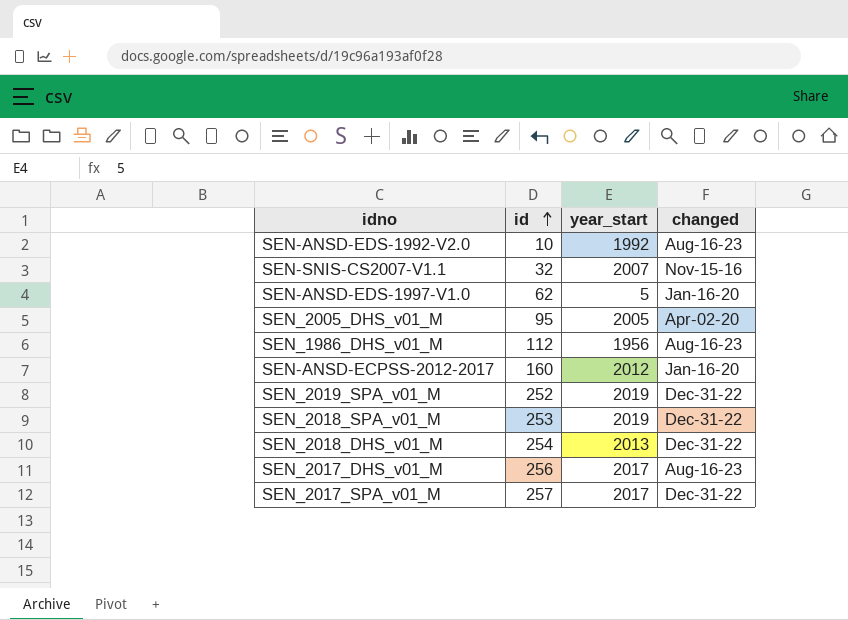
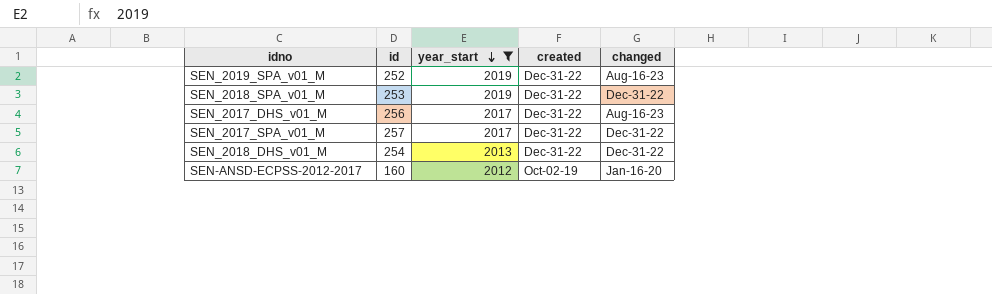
filter: none -> year_start >= 2012
row order: id ascending -> year_start descending
column created | position: none -> 4
SEN_2019_SPA_v01_M | changed: Dec-31-22 -> Aug-16-23

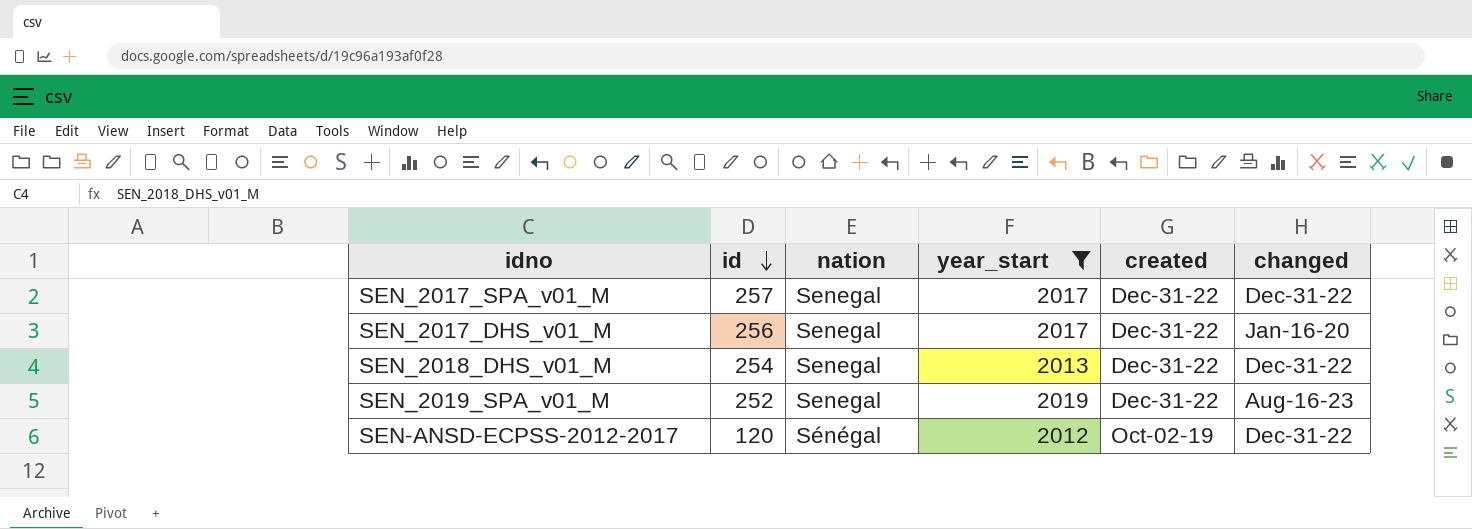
row order: year_start descending -> id descending
column nation | position: none -> 3
row SEN_2018_SPA_v01_M: 253 | 2019 | Dec-31-22 | Dec-31-22 -> none
SEN_2017_DHS_v01_M | changed: Aug-16-23 -> Jan-16-20
SEN-ANSD-ECPSS-2012-2017 | id: 160 -> 120
SEN-ANSD-ECPSS-2012-2017 | changed: Jan-16-20 -> Dec-31-22

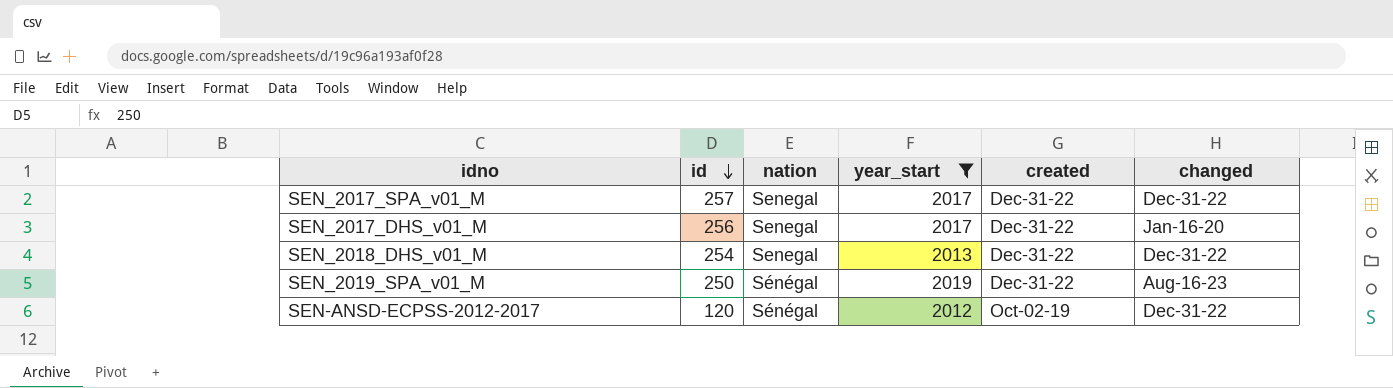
SEN_2019_SPA_v01_M | id: 252 -> 250
SEN_2019_SPA_v01_M | nation: Senegal -> Sénégal

